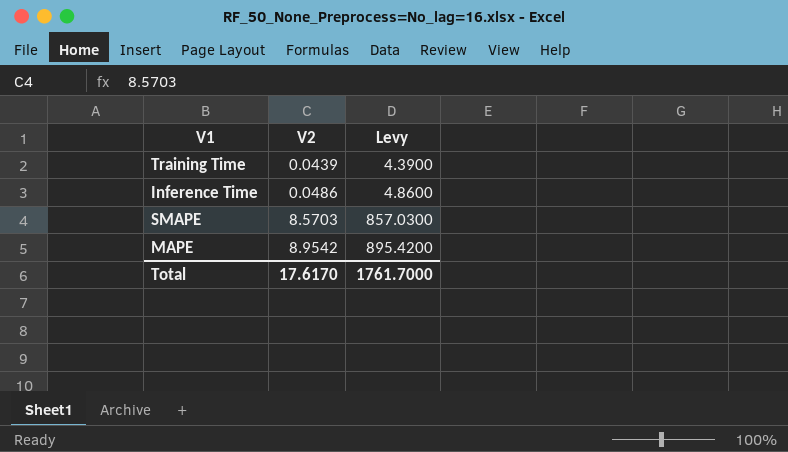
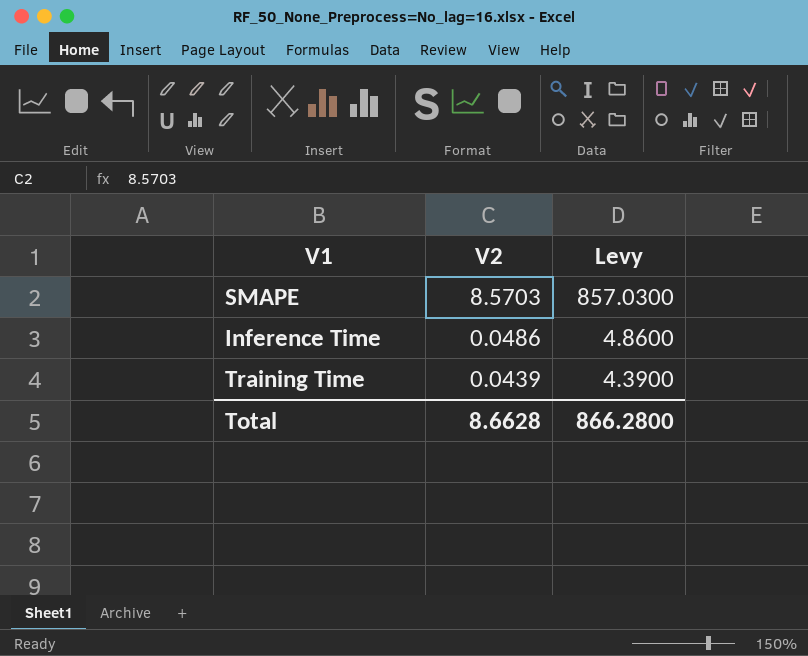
row order: V2 ascending -> V2 descending
row MAPE: 8.9542 | 895.4200 -> none
Total | V2: 17.6170 -> 8.6628
Total | Levy: 1761.7000 -> 866.2800

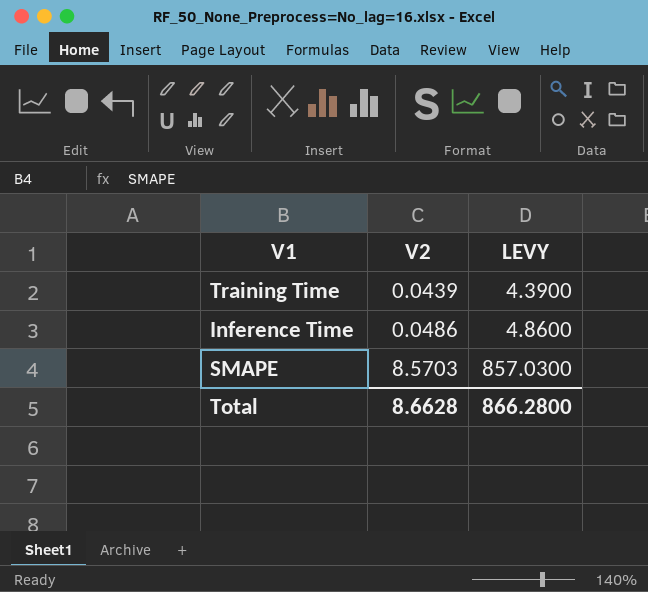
row order: V2 descending -> V2 ascending
column name: Levy -> LEVY

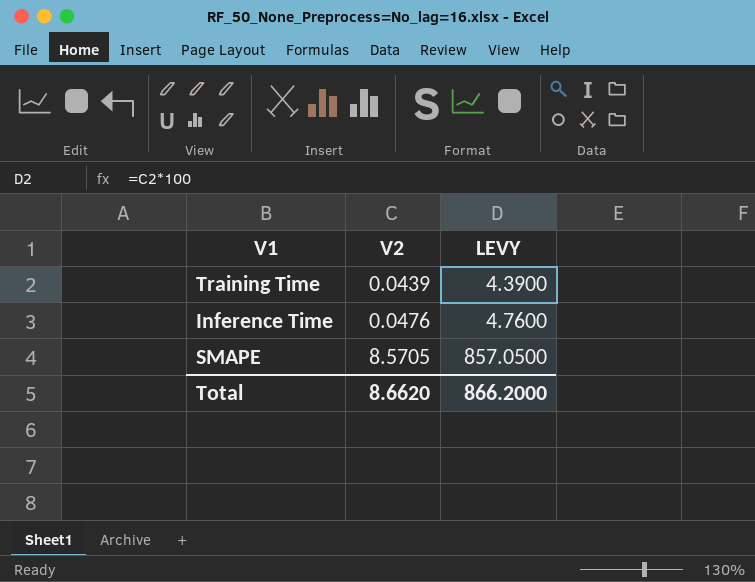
Inference Time | V2: 0.0486 -> 0.0476
Inference Time | LEVY: 4.8600 -> 4.7600
SMAPE | V2: 8.5703 -> 8.5705
SMAPE | LEVY: 857.0300 -> 857.0500
Total | V2: 8.6628 -> 8.6620
Total | LEVY: 866.2800 -> 866.2000

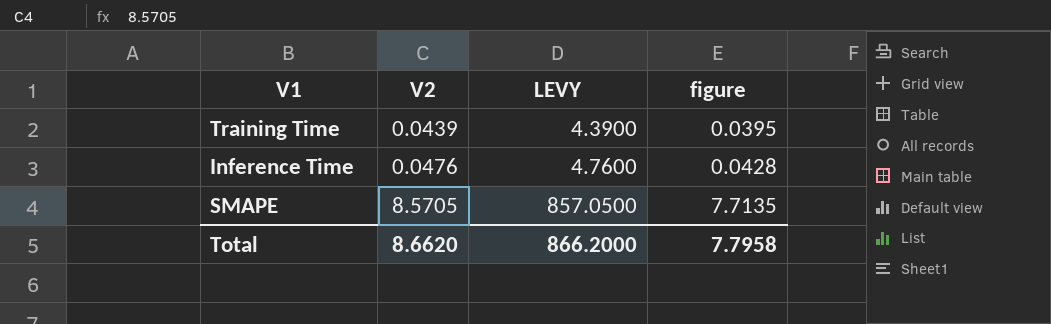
column figure | formula: none -> [V2] * 0.9

